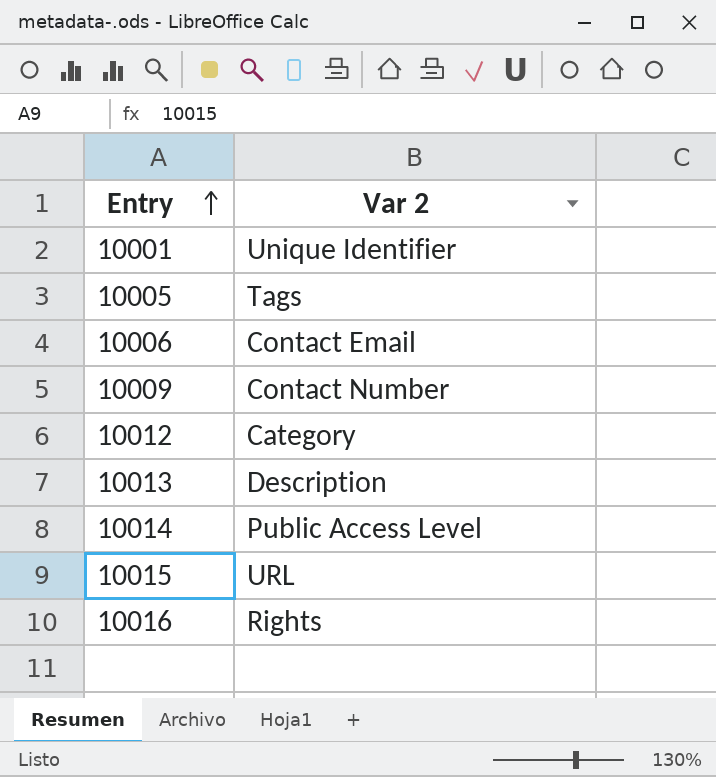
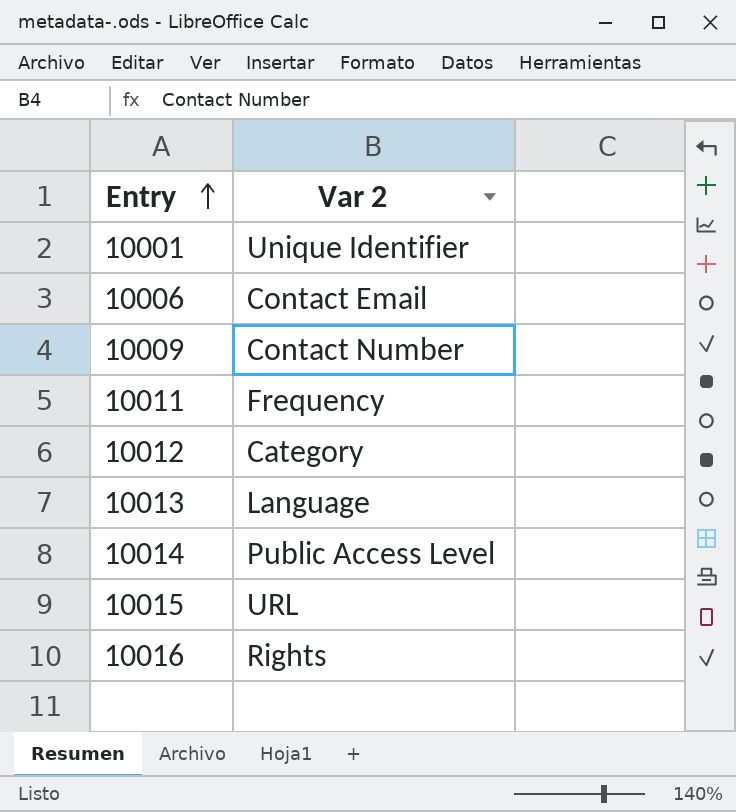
row 10005: Tags -> none
row 10011: none -> Frequency
10013 | Var 2: Description -> Language

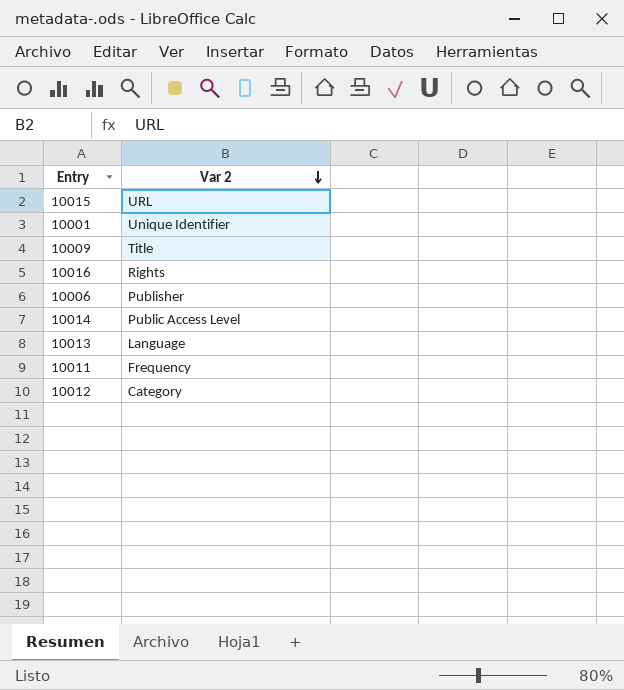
row order: Entry ascending -> Var 2 descending
10009 | Var 2: Contact Number -> Title
10006 | Var 2: Contact Email -> Publisher

